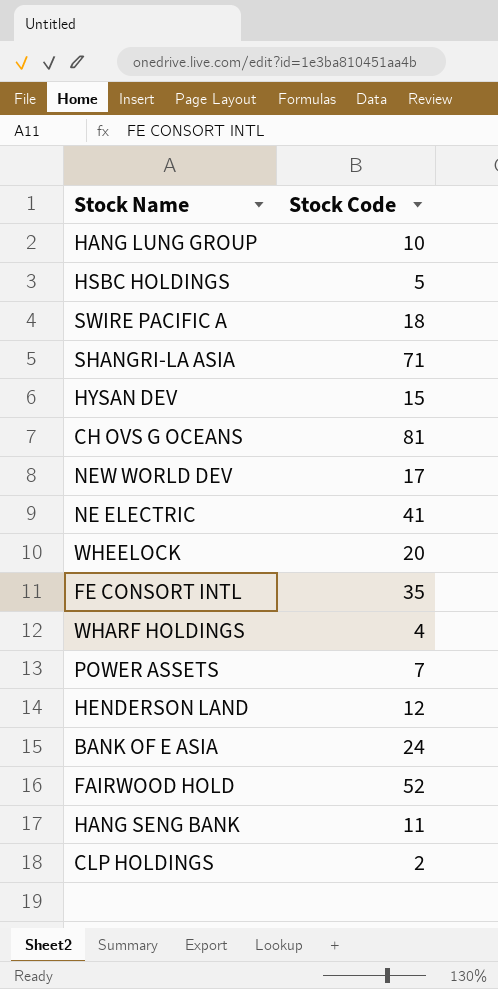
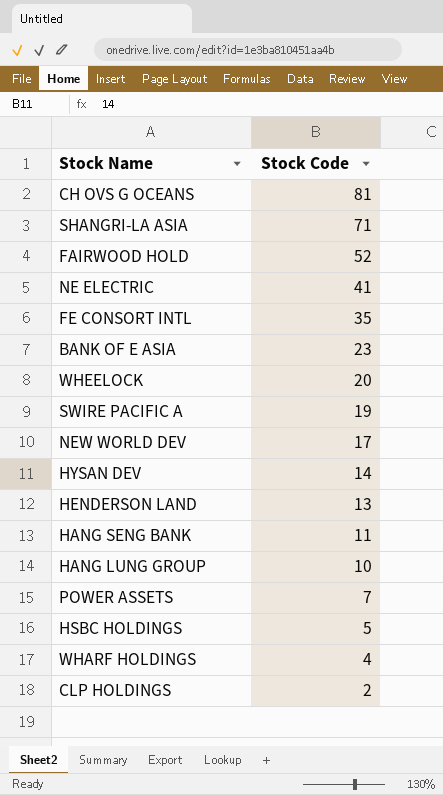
row order: none -> Stock Code descending
BANK OF E ASIA | Stock Code: 24 -> 23
SWIRE PACIFIC A | Stock Code: 18 -> 19
HYSAN DEV | Stock Code: 15 -> 14
HENDERSON LAND | Stock Code: 12 -> 13

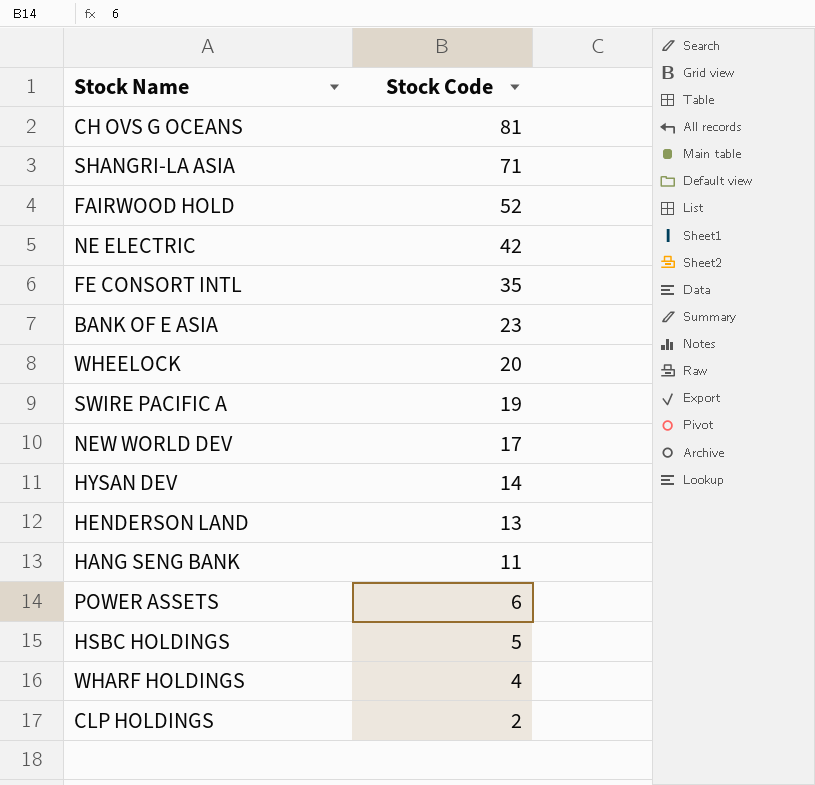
row HANG LUNG GROUP: 10 -> none
NE ELECTRIC | Stock Code: 41 -> 42
POWER ASSETS | Stock Code: 7 -> 6

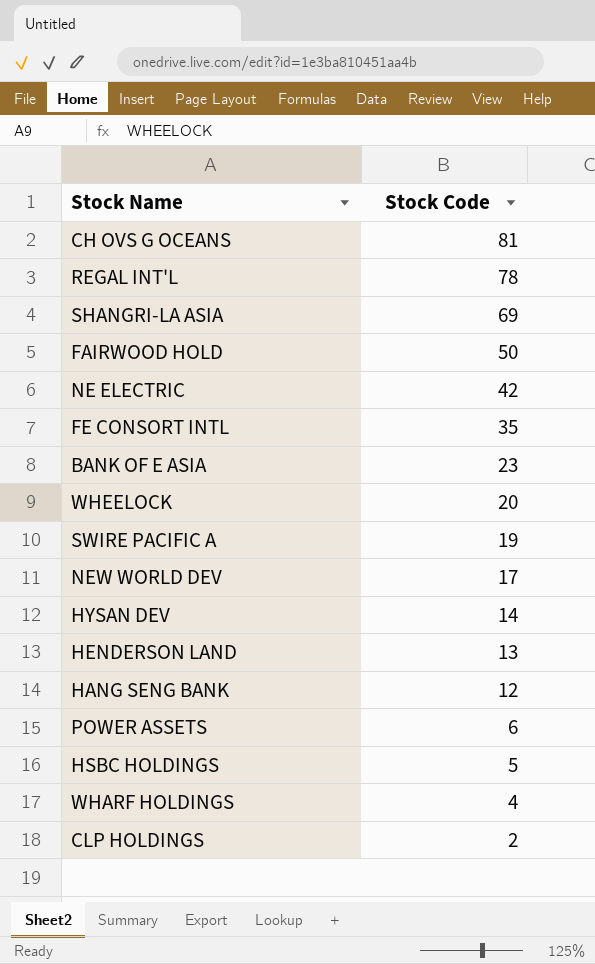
row REGAL INT'L: none -> 78
SHANGRI-LA ASIA | Stock Code: 71 -> 69
FAIRWOOD HOLD | Stock Code: 52 -> 50
HANG SENG BANK | Stock Code: 11 -> 12

